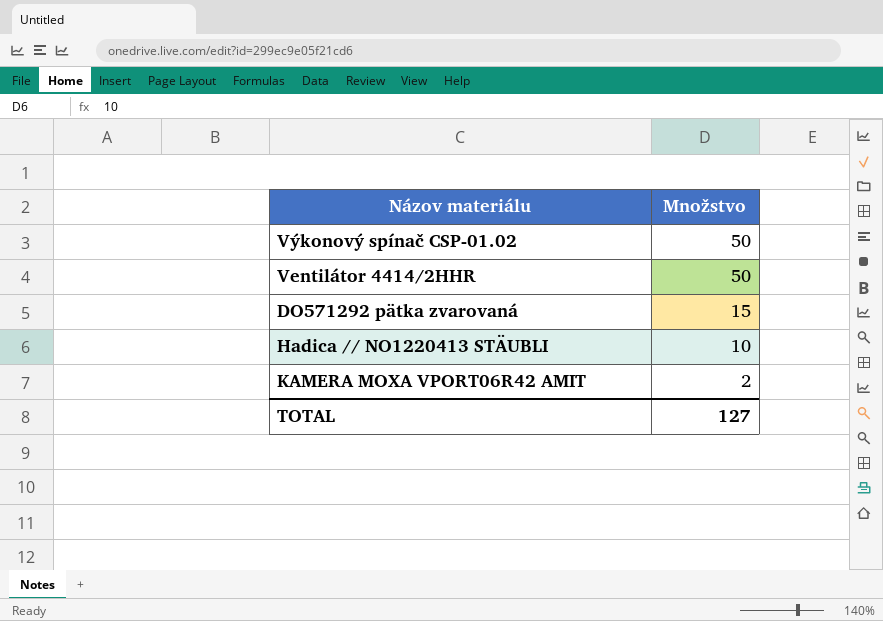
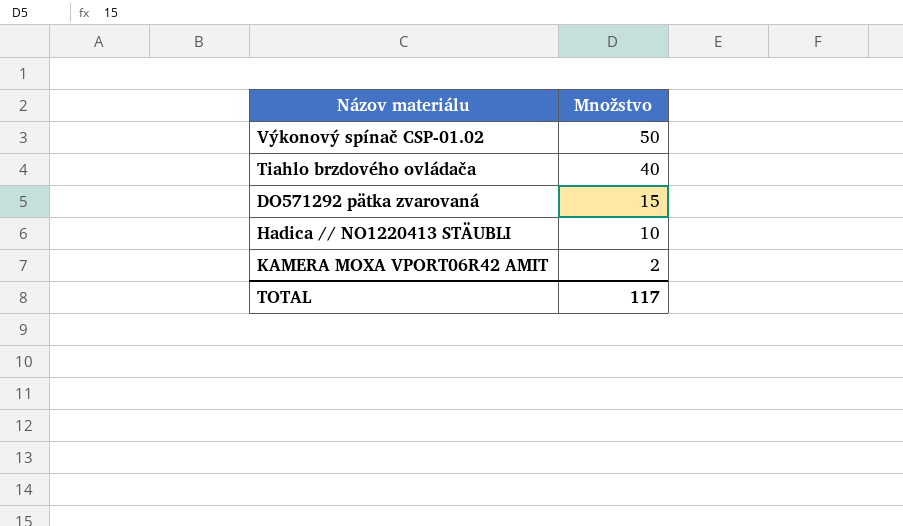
row Ventilátor 4414/2HHR: 50 -> none
row Tiahlo brzdového ovládača: none -> 40
TOTAL | Množstvo: 127 -> 117

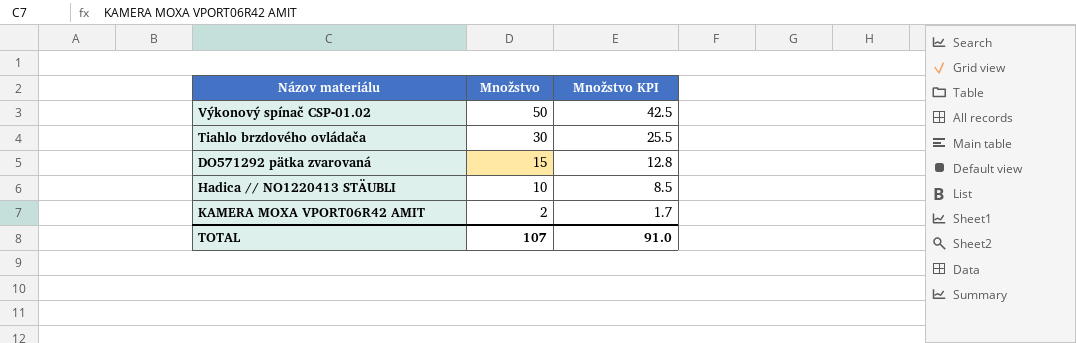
column Množstvo KPI | formula: none -> [Množstvo] * 0.85
Tiahlo brzdového ovládača | Množstvo: 40 -> 30
TOTAL | Množstvo: 117 -> 107

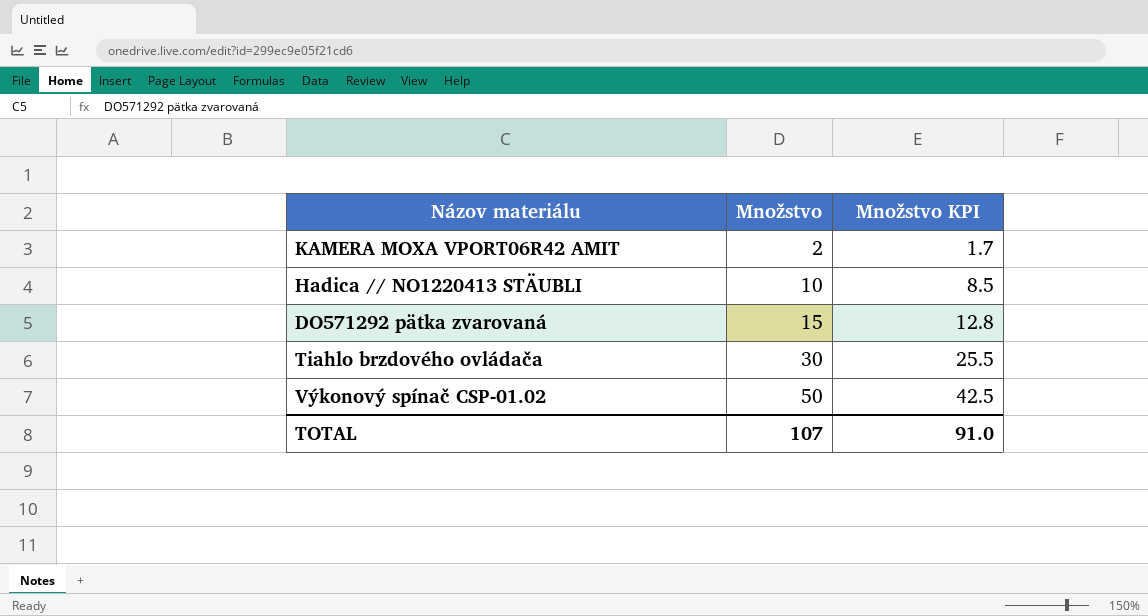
row order: Množstvo descending -> Množstvo ascending

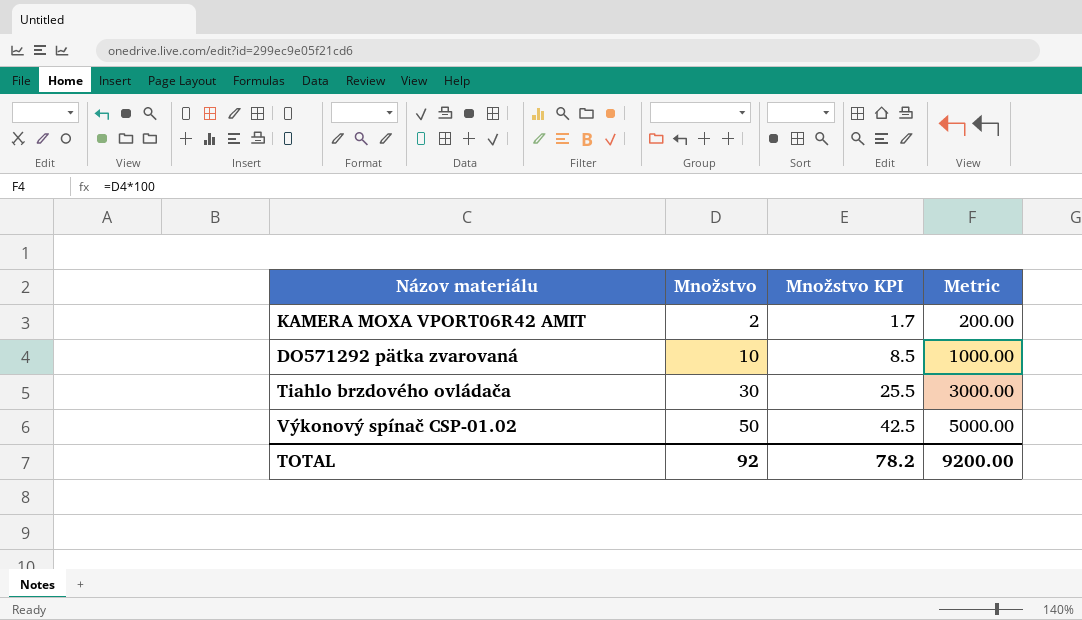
column Metric | formula: none -> [Množstvo] * 100
row Hadica // NO1220413 STÄUBLI: 10 | 8.5 -> none
DO571292 pätka zvarovaná | Množstvo: 15 -> 10
DO571292 pätka zvarovaná | Množstvo KPI: 12.8 -> 8.5
TOTAL | Množstvo: 107 -> 92
TOTAL | Množstvo KPI: 91.0 -> 78.2

